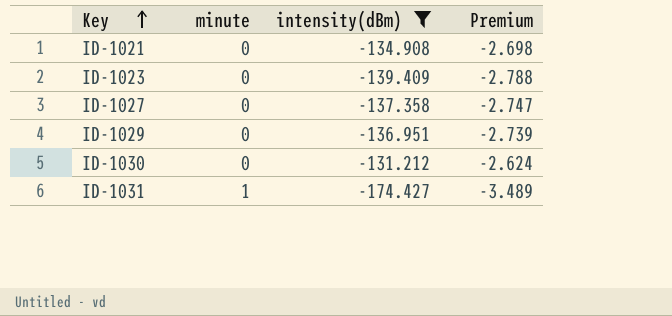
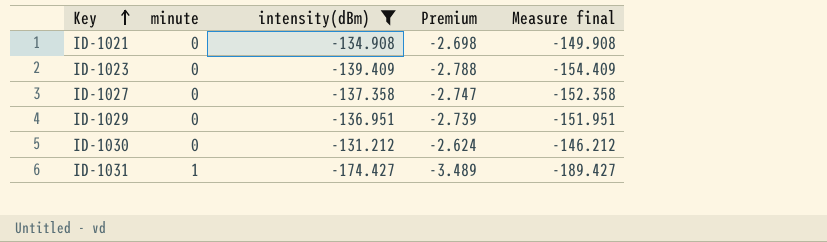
column Measure final | formula: none -> [intensity(dBm)] - 15

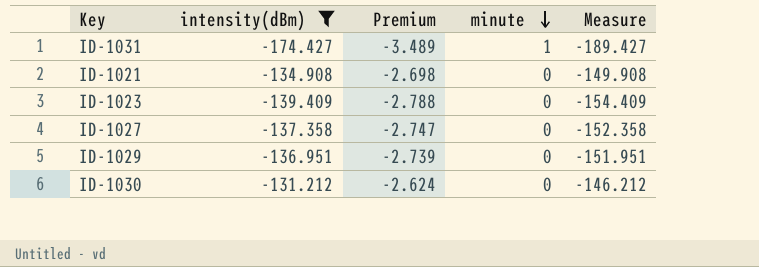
row order: Key ascending -> minute descending
column minute | position: 2 -> 4
column name: Measure final -> Measure

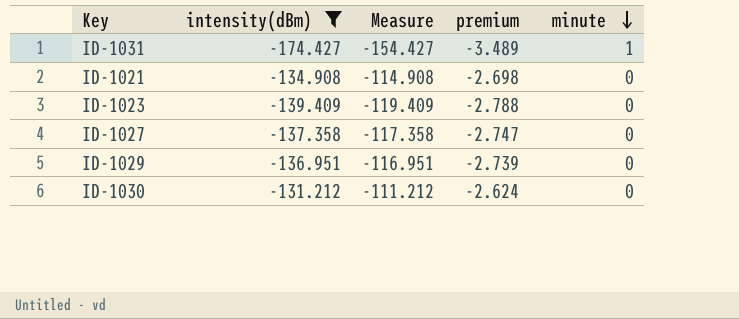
column Measure | formula: [intensity(dBm)] - 15 -> [intensity(dBm)] + 20
column Measure | position: 5 -> 3
column name: Premium -> premium

